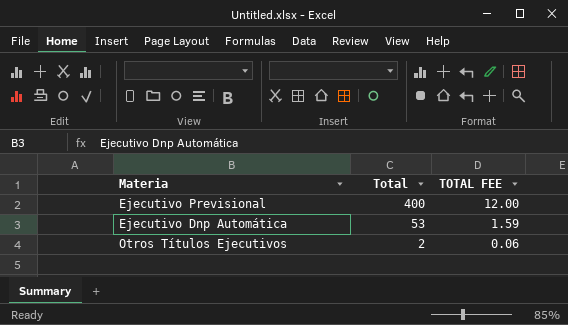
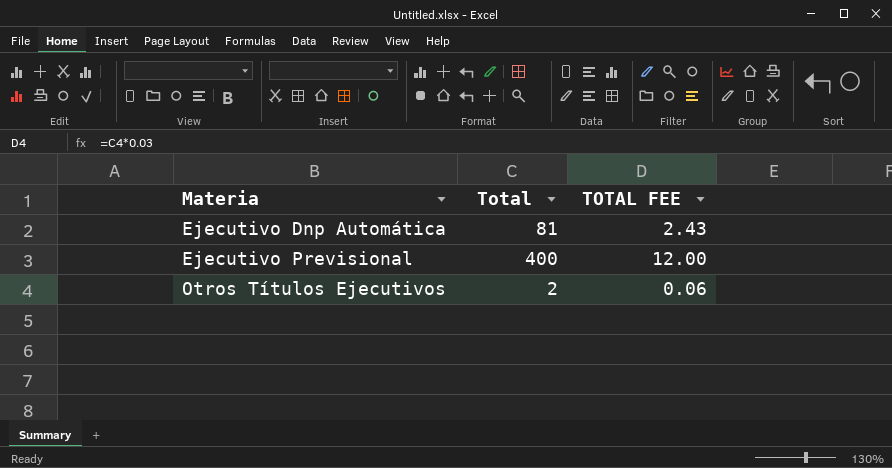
row order: Total descending -> Materia ascending
Ejecutivo Dnp Automática | Total: 53 -> 81
Ejecutivo Dnp Automática | TOTAL FEE: 1.59 -> 2.43

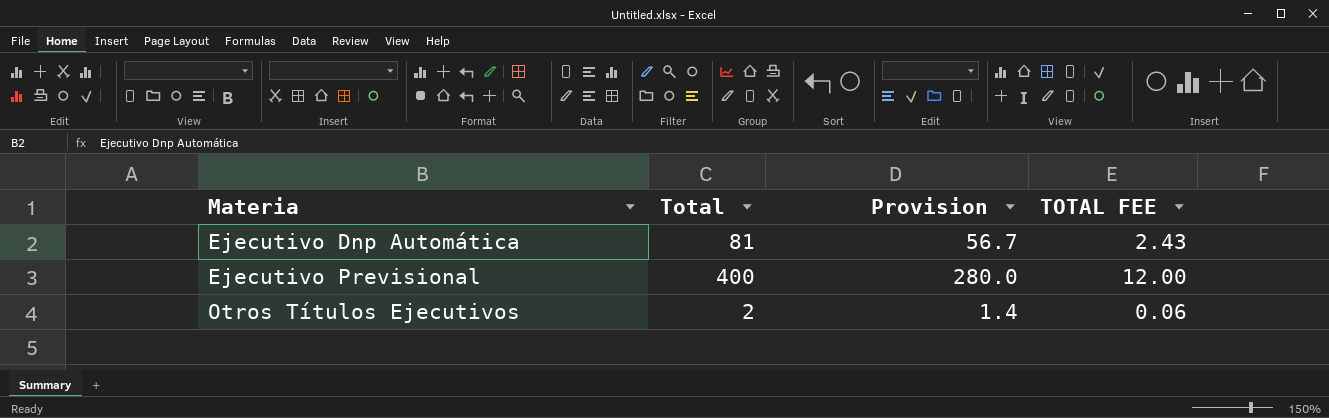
column Provision | formula: none -> [Total] * 0.7

